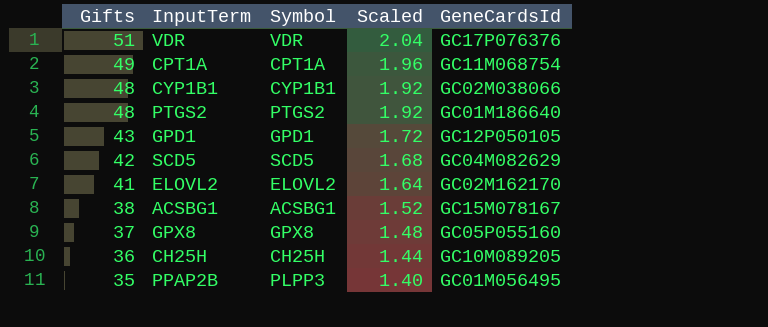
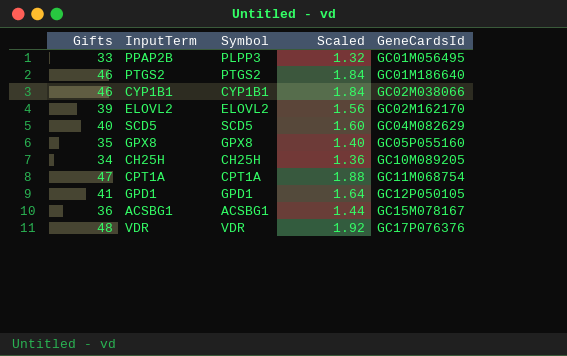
row order: Gifts descending -> GeneCardsId ascending
PPAP2B | Gifts: 35 -> 33
PPAP2B | Scaled: 1.40 -> 1.32
PTGS2 | Gifts: 48 -> 46
PTGS2 | Scaled: 1.92 -> 1.84
CYP1B1 | Gifts: 48 -> 46
CYP1B1 | Scaled: 1.92 -> 1.84
ELOVL2 | Gifts: 41 -> 39
ELOVL2 | Scaled: 1.64 -> 1.56
SCD5 | Gifts: 42 -> 40
SCD5 | Scaled: 1.68 -> 1.60
GPX8 | Gifts: 37 -> 35
GPX8 | Scaled: 1.48 -> 1.40
CH25H | Gifts: 36 -> 34
CH25H | Scaled: 1.44 -> 1.36
CPT1A | Gifts: 49 -> 47
CPT1A | Scaled: 1.96 -> 1.88
GPD1 | Gifts: 43 -> 41
GPD1 | Scaled: 1.72 -> 1.64
ACSBG1 | Gifts: 38 -> 36
ACSBG1 | Scaled: 1.52 -> 1.44
VDR | Gifts: 51 -> 48
VDR | Scaled: 2.04 -> 1.92

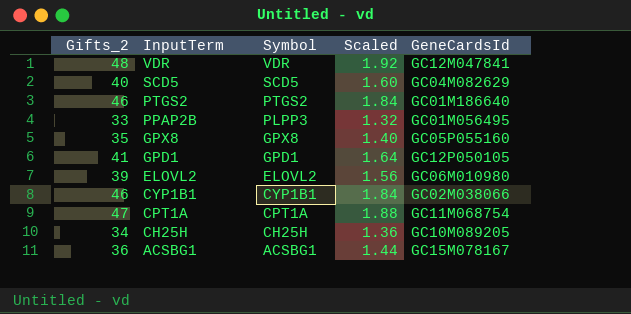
row order: GeneCardsId ascending -> InputTerm descending
column name: Gifts -> Gifts_2
VDR | GeneCardsId: GC17P076376 -> GC12M047841
ELOVL2 | GeneCardsId: GC02M162170 -> GC06M010980

